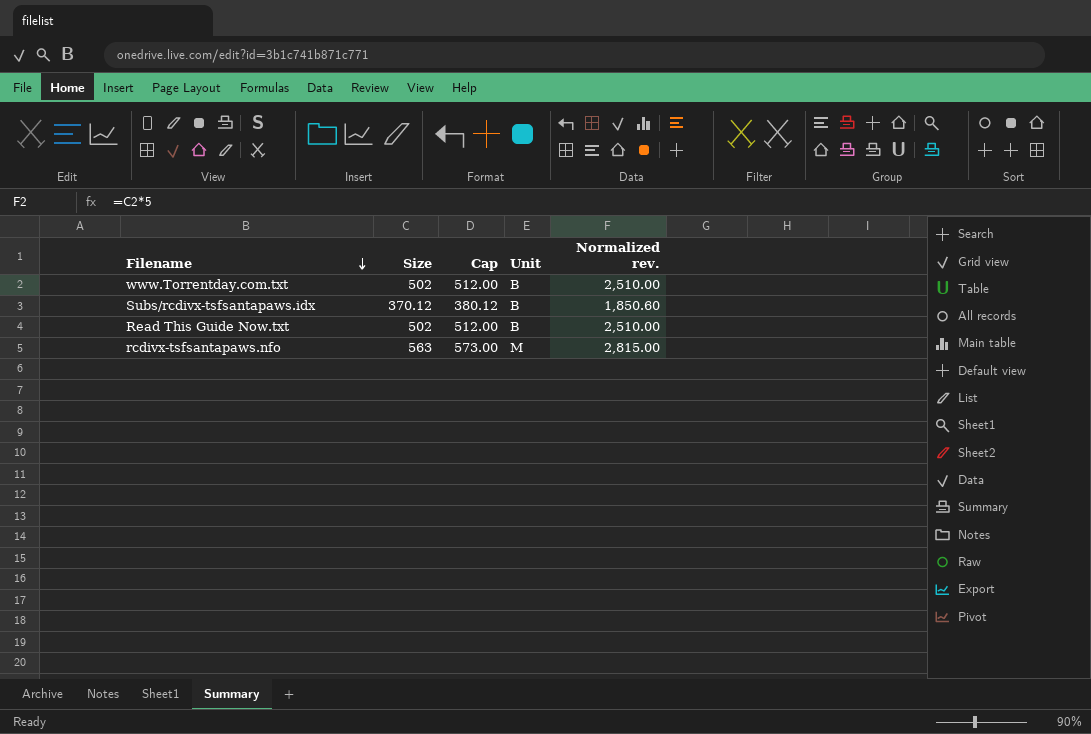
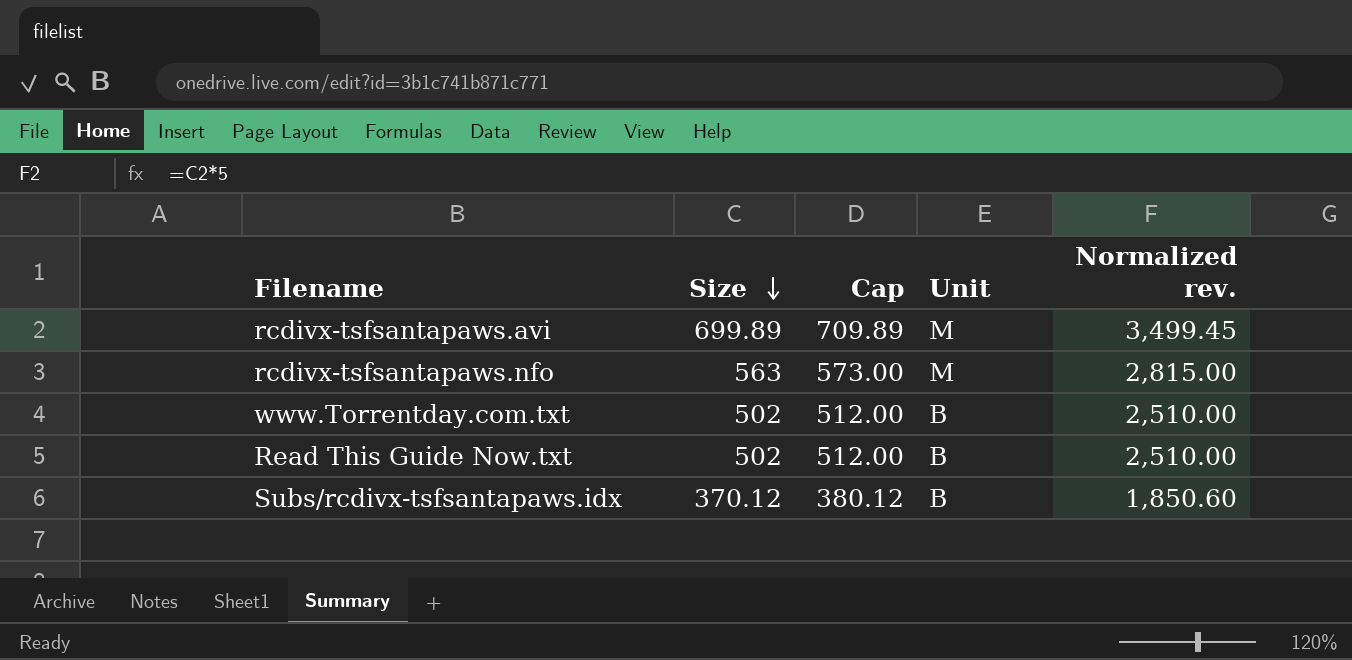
row order: Filename descending -> Size descending
row rcdivx-tsfsantapaws.avi: none -> 699.89 | 709.89 | M | 3,499.45

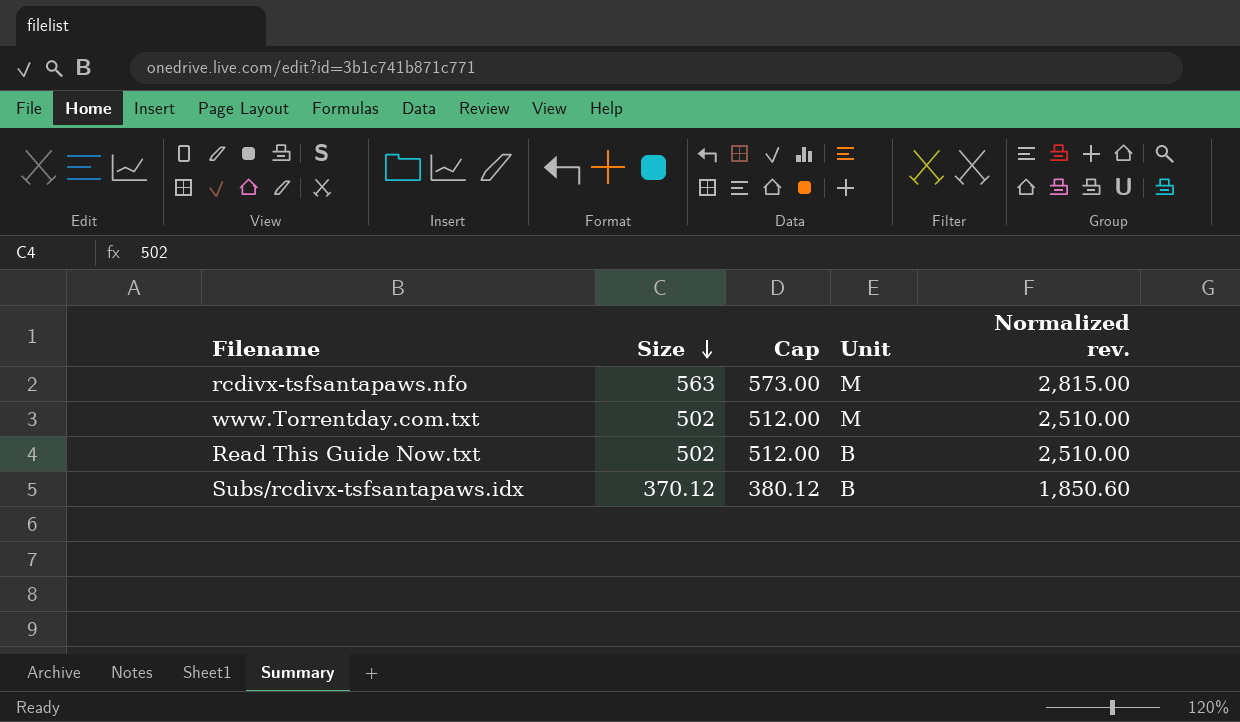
row rcdivx-tsfsantapaws.avi: 699.89 | 709.89 | M | 3,499.45 -> none
www.Torrentday.com.txt | Unit: B -> M

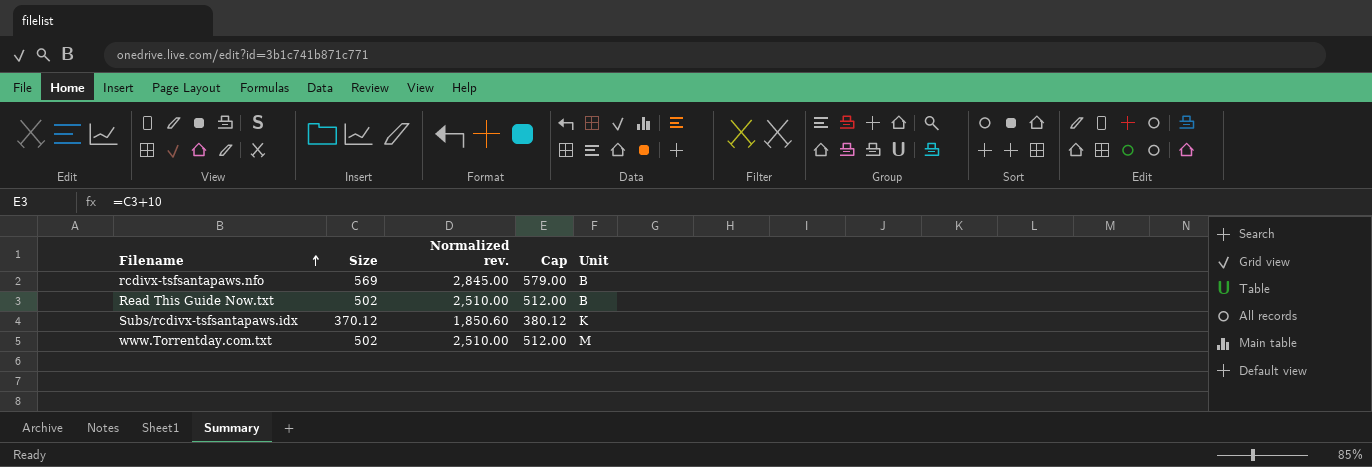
row order: Size descending -> Filename ascending
column Normalized rev. | position: 5 -> 3
rcdivx-tsfsantapaws.nfo | Size: 563 -> 569
rcdivx-tsfsantapaws.nfo | Normalized rev.: 2,815.00 -> 2,845.00
rcdivx-tsfsantapaws.nfo | Cap: 573.00 -> 579.00
rcdivx-tsfsantapaws.nfo | Unit: M -> B
Subs/rcdivx-tsfsantapaws.idx | Unit: B -> K

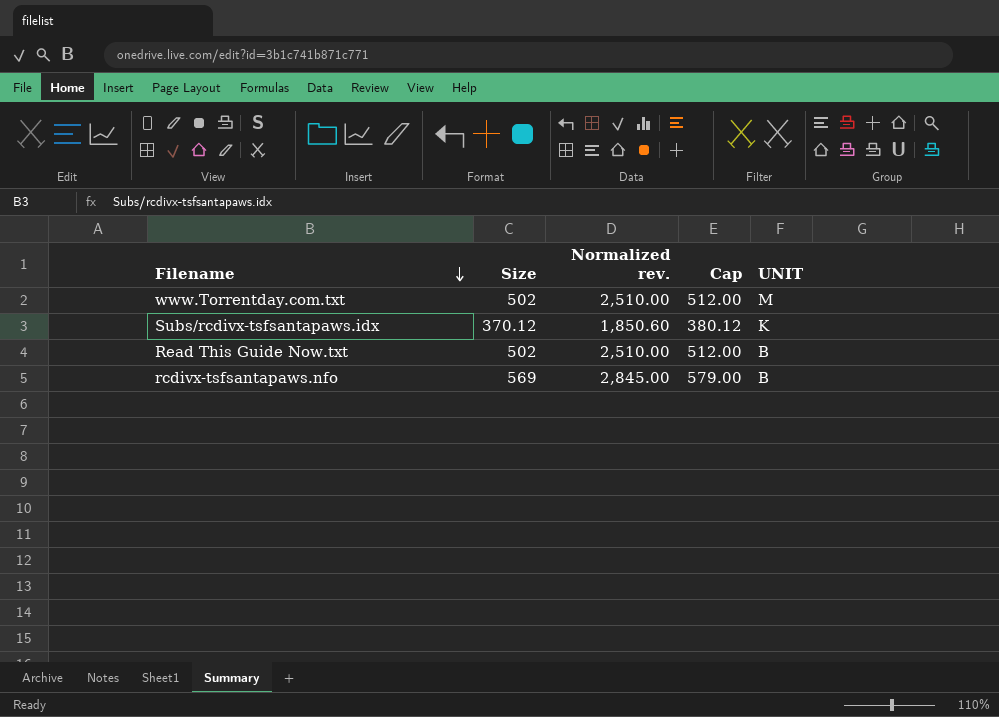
row order: Filename ascending -> Filename descending
column name: Unit -> UNIT

